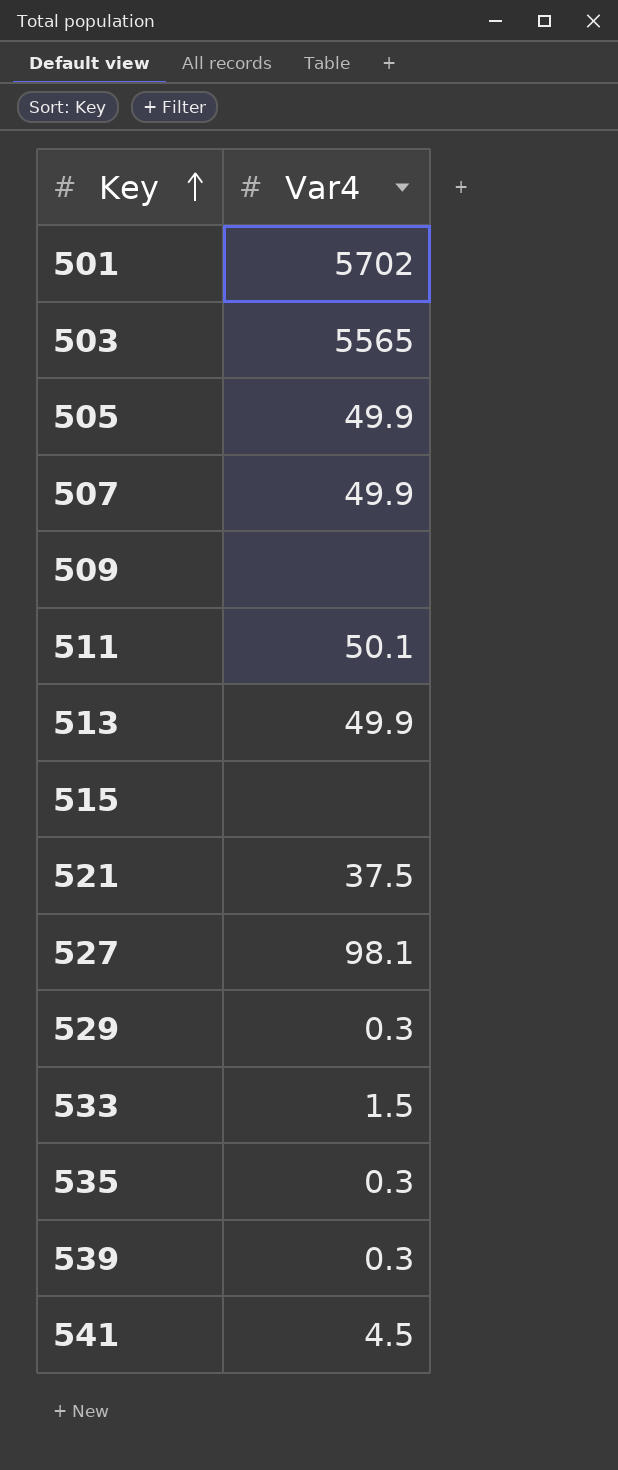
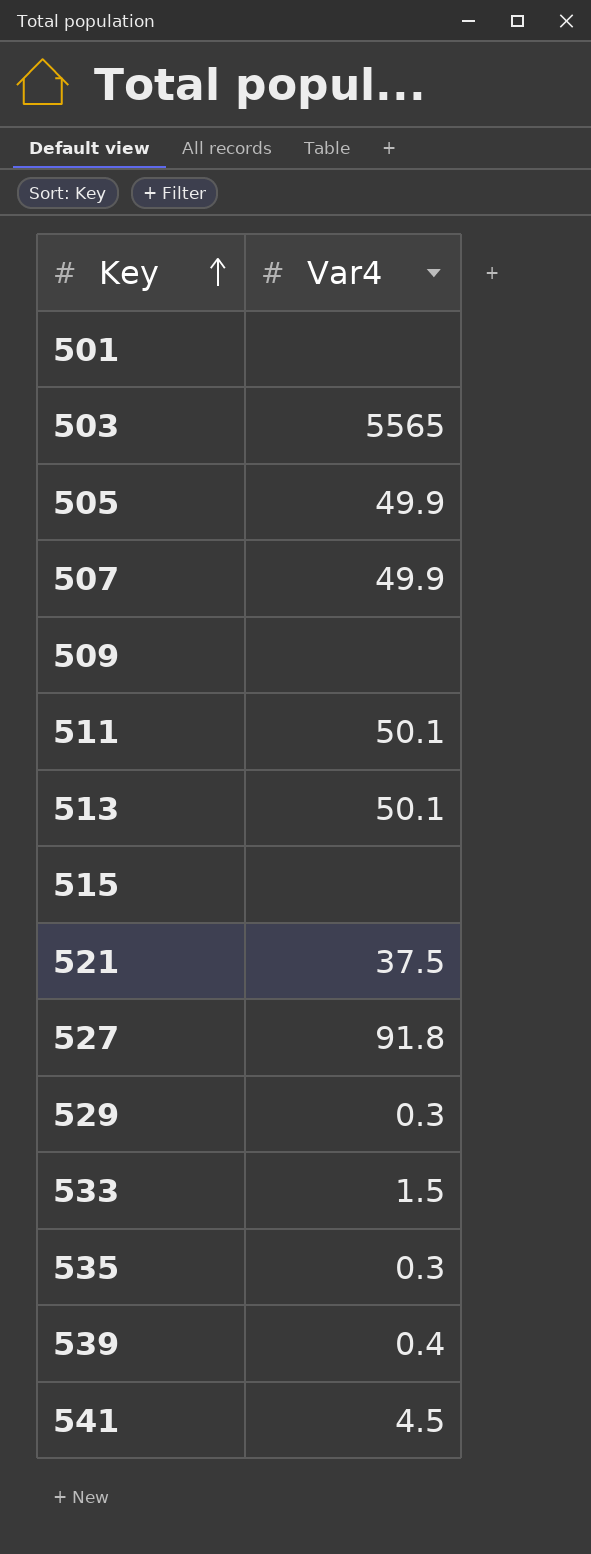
501 | Var4: 5702 -> none
513 | Var4: 49.9 -> 50.1
527 | Var4: 98.1 -> 91.8
539 | Var4: 0.3 -> 0.4

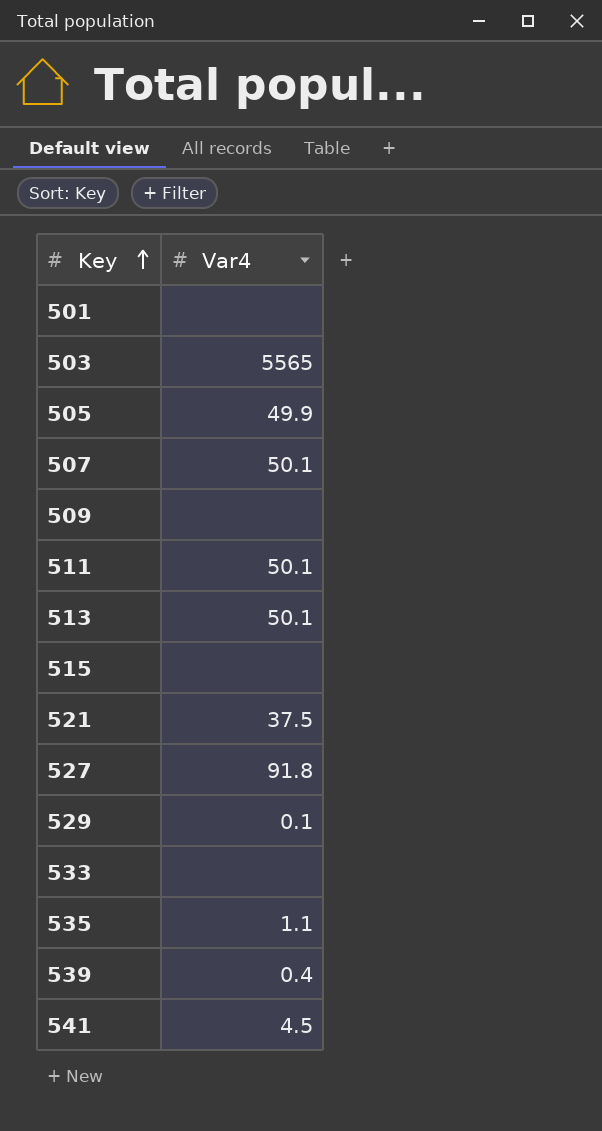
507 | Var4: 49.9 -> 50.1
529 | Var4: 0.3 -> 0.1
533 | Var4: 1.5 -> none
535 | Var4: 0.3 -> 1.1

